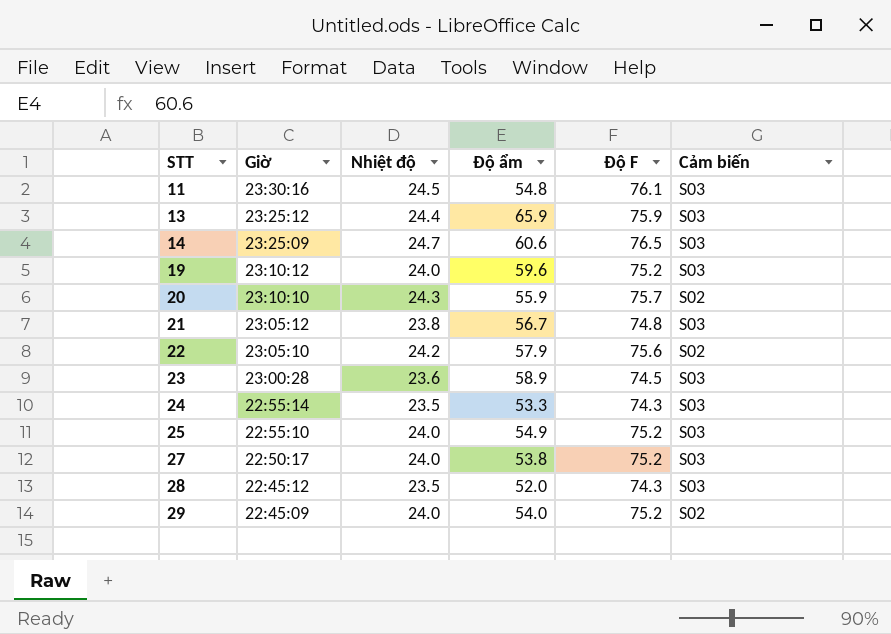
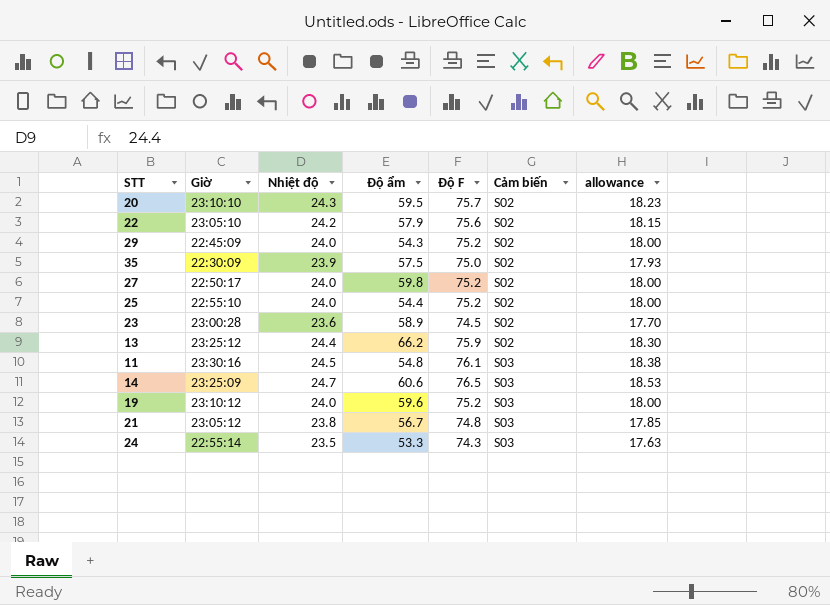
row order: STT ascending -> Cảm biến ascending
column allowance | formula: none -> [Nhiệt độ] * 0.75
row 28: 22:45:12 | 23.5 | 52.0 | 74.3 | S03 -> none
20 | Độ ẩm: 55.9 -> 59.5
29 | Độ ẩm: 54.0 -> 54.3
row 35: none -> 22:30:09 | 23.9 | 57.5 | 75.0 | S02 | 17.93
27 | Độ ẩm: 53.8 -> 59.8
27 | Cảm biến: S03 -> S02
25 | Độ ẩm: 54.9 -> 54.4
25 | Cảm biến: S03 -> S02
23 | Cảm biến: S03 -> S02
13 | Độ ẩm: 65.9 -> 66.2
13 | Cảm biến: S03 -> S02

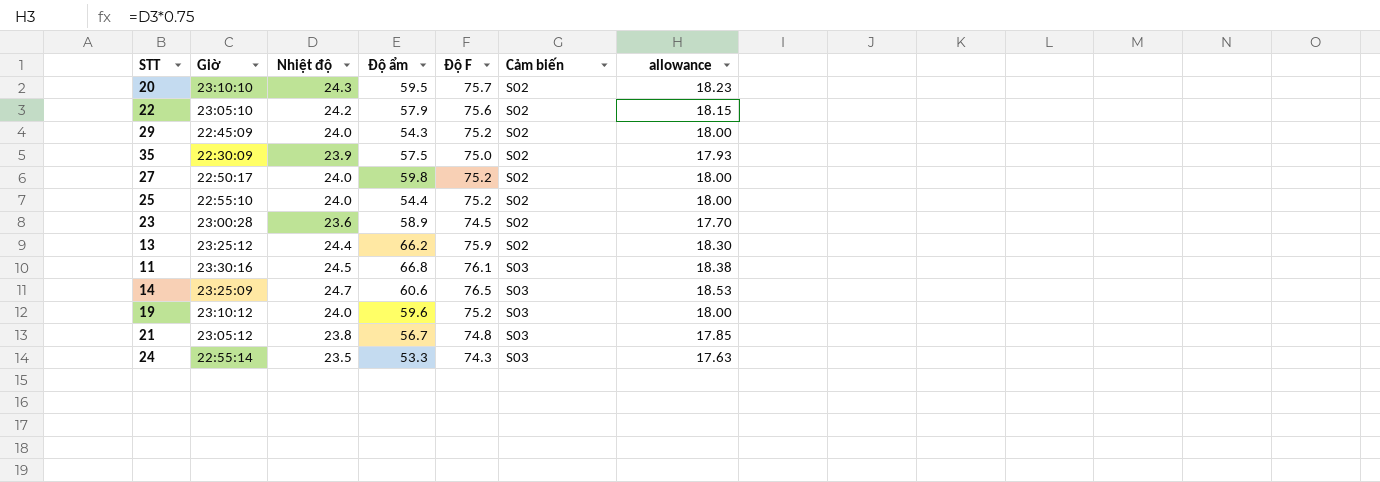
11 | Độ ẩm: 54.8 -> 66.8

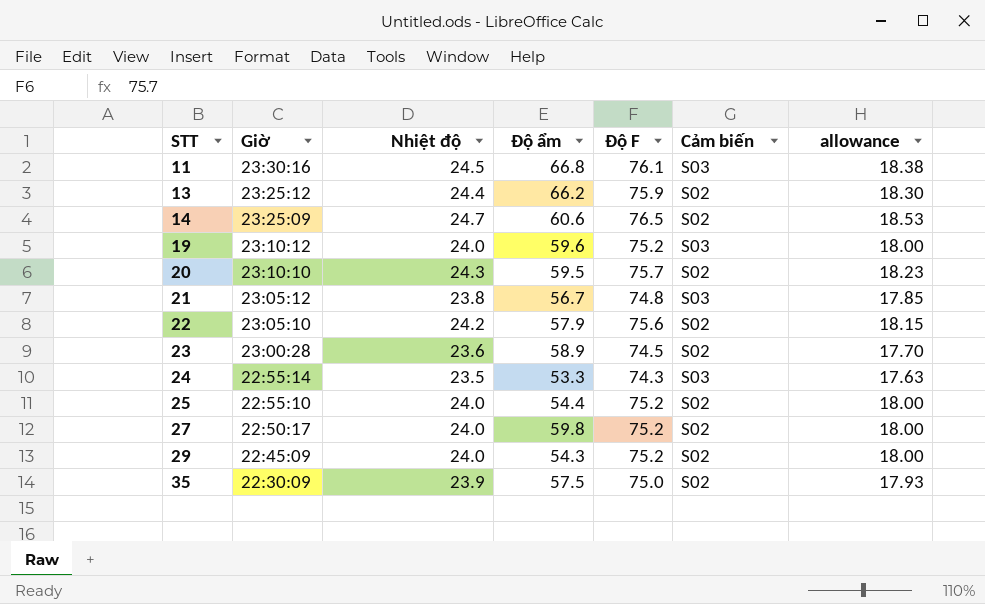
row order: Cảm biến ascending -> STT ascending
14 | Cảm biến: S03 -> S02

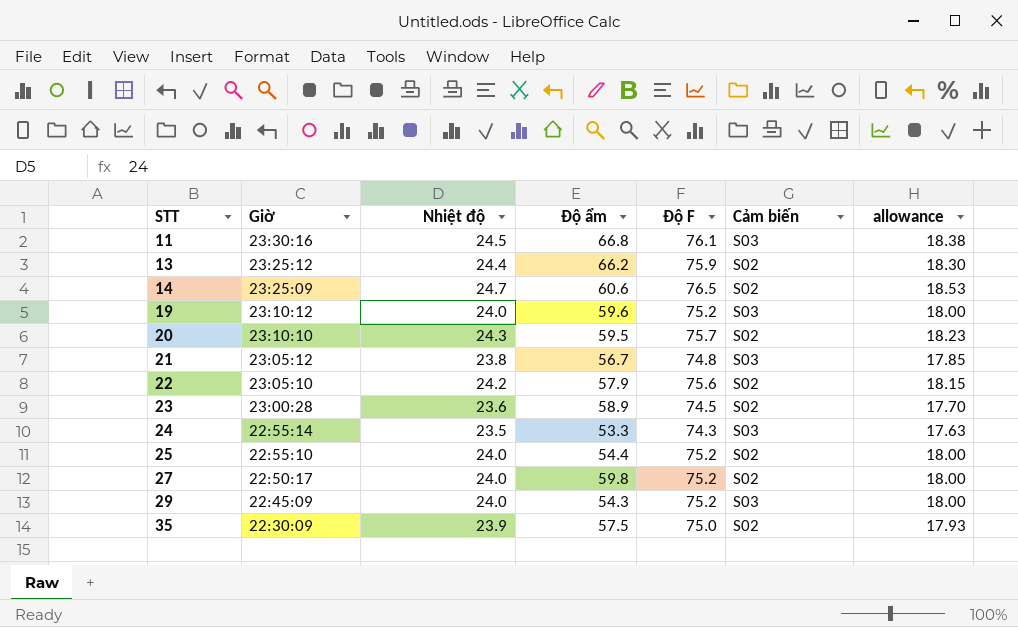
29 | Cảm biến: S02 -> S03

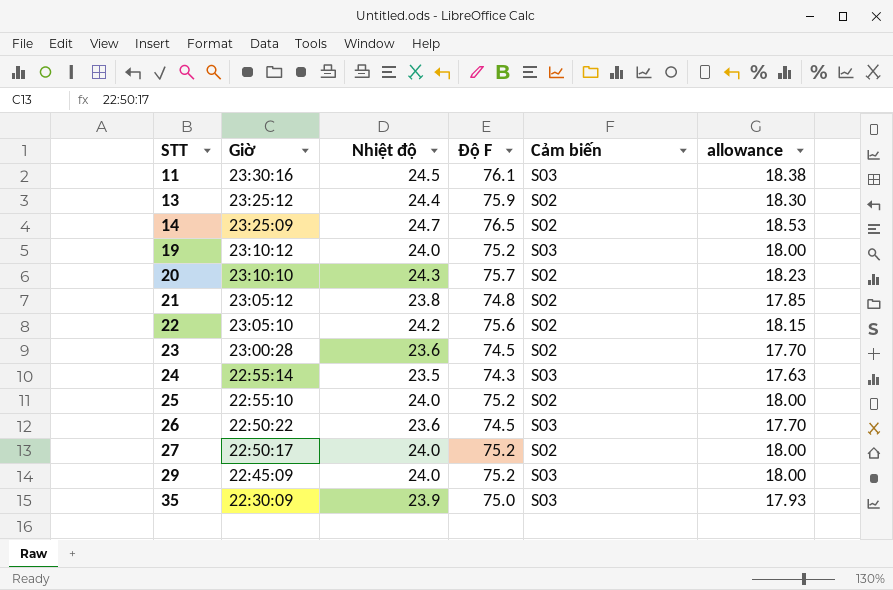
column Độ ẩm | position: 4 -> none
21 | Cảm biến: S03 -> S02
row 26: none -> 22:50:22 | 23.6 | 74.5 | S03 | 17.70
35 | Cảm biến: S02 -> S03

